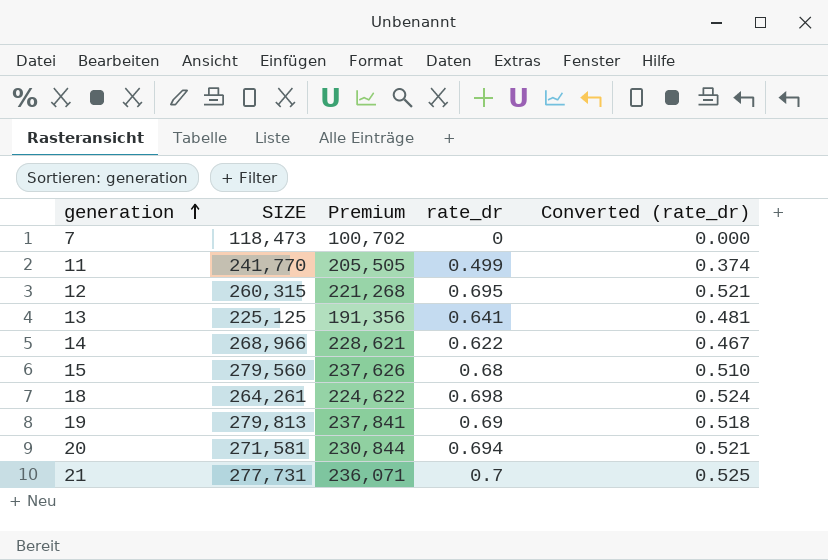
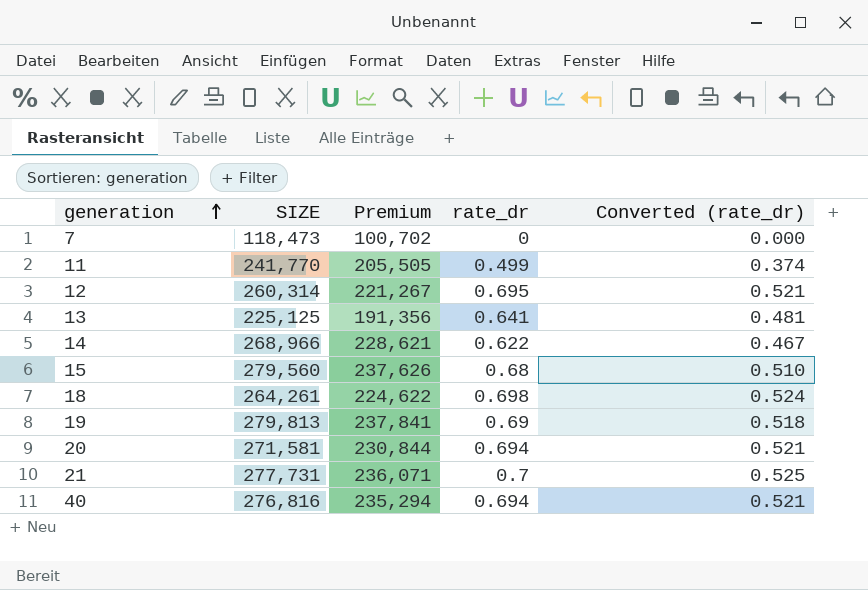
12 | SIZE: 260,315 -> 260,314
12 | Premium: 221,268 -> 221,267
row 40: none -> 276,816 | 235,294 | 0.694 | 0.521

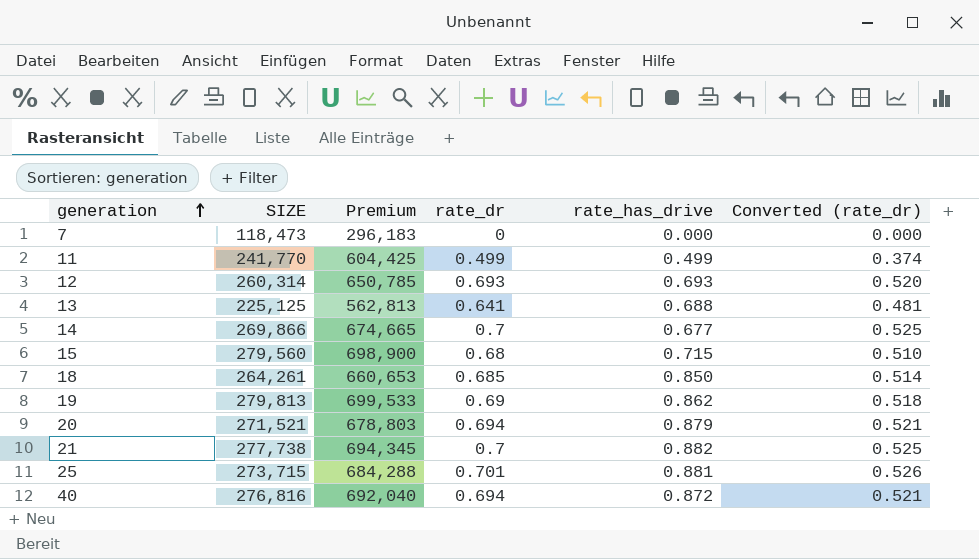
column Premium | formula: [SIZE] * 0.85 -> [SIZE] * 2.5
column rate_has_drive | position: none -> 5
12 | rate_dr: 0.695 -> 0.693
12 | Converted (rate_dr): 0.521 -> 0.520
14 | SIZE: 268,966 -> 269,866
14 | rate_dr: 0.622 -> 0.7
14 | Converted (rate_dr): 0.467 -> 0.525
18 | rate_dr: 0.698 -> 0.685
18 | Converted (rate_dr): 0.524 -> 0.514
20 | SIZE: 271,581 -> 271,521
21 | SIZE: 277,731 -> 277,738
row 25: none -> 273,715 | 684,288 | 0.701 | 0.881 | 0.526

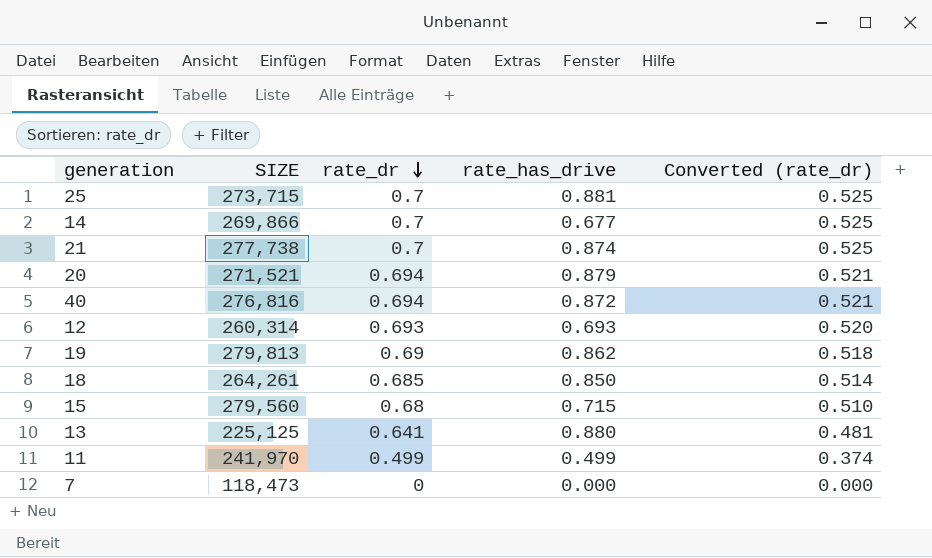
row order: generation ascending -> rate_dr descending
column Premium | formula: [SIZE] * 2.5 -> none
25 | rate_dr: 0.701 -> 0.7
25 | Converted (rate_dr): 0.526 -> 0.525
21 | rate_has_drive: 0.882 -> 0.874
13 | rate_has_drive: 0.688 -> 0.880
11 | SIZE: 241,770 -> 241,970

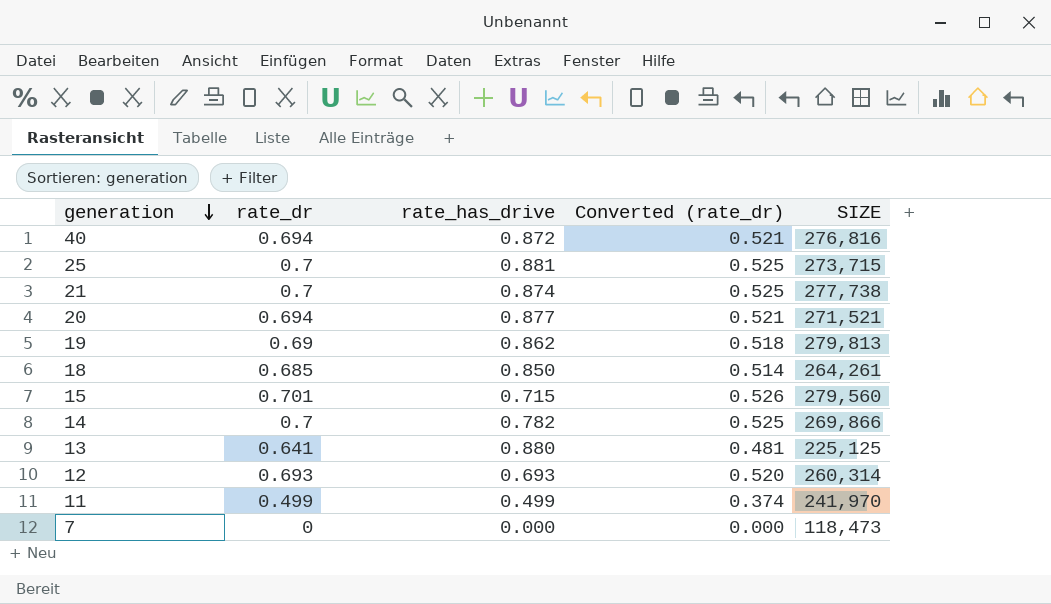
row order: rate_dr descending -> generation descending
column SIZE | position: 2 -> 5
20 | rate_has_drive: 0.879 -> 0.877
15 | rate_dr: 0.68 -> 0.701
15 | Converted (rate_dr): 0.510 -> 0.526
14 | rate_has_drive: 0.677 -> 0.782

